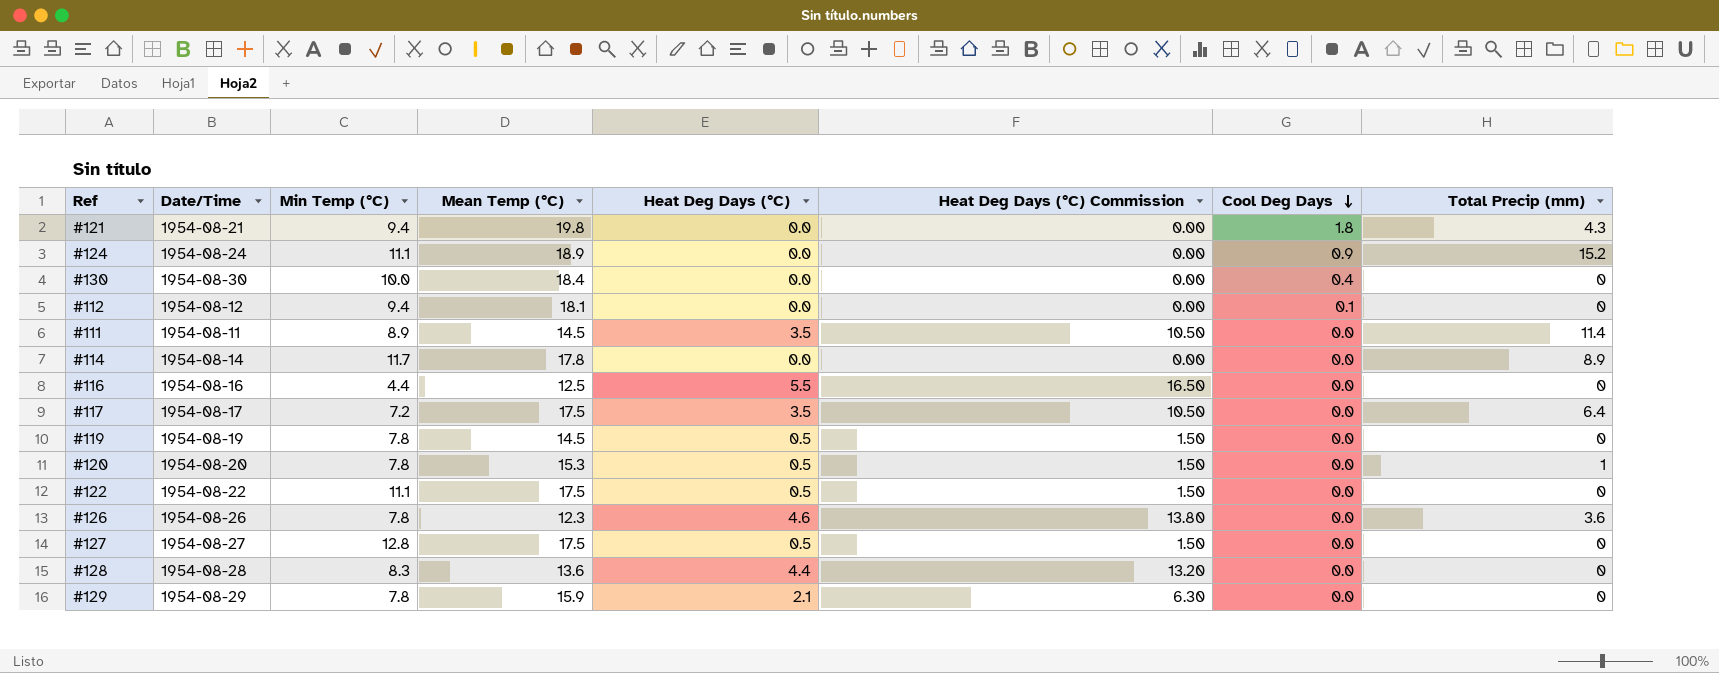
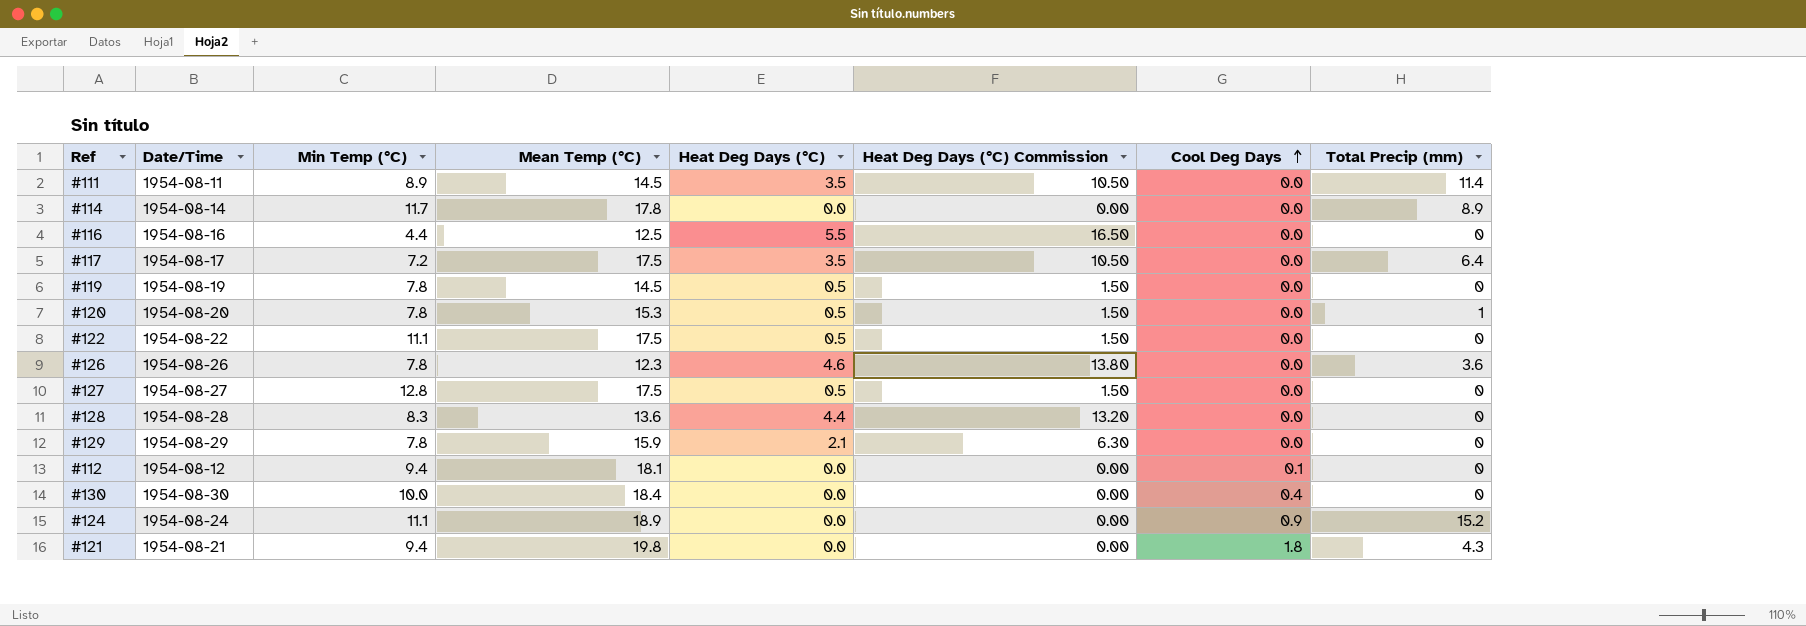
row order: Cool Deg Days descending -> Cool Deg Days ascending

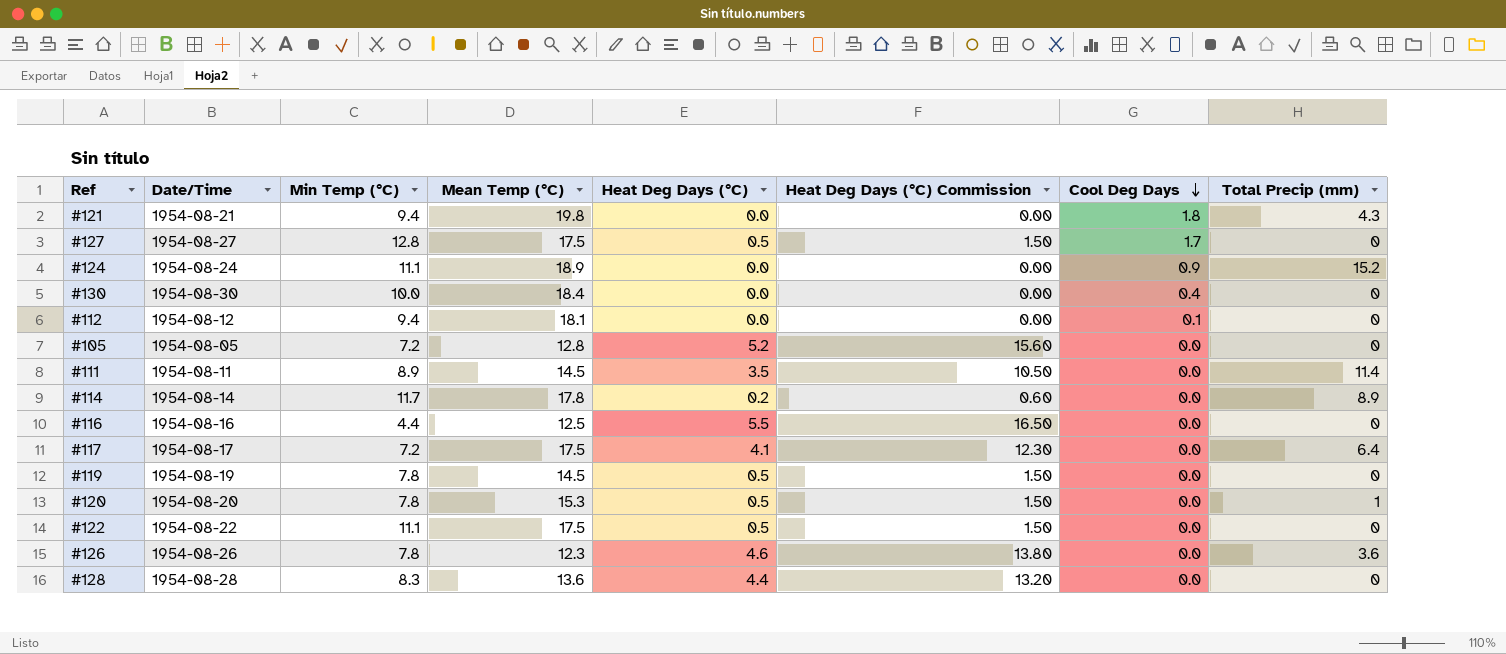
row order: Cool Deg Days ascending -> Cool Deg Days descending
row #129: 1954-08-29 | 7.8 | 15.9 | 2.1 | 6.30 | 0.0 | 0 -> none
#127 | Cool Deg Days: 0.0 -> 1.7
row #105: none -> 1954-08-05 | 7.2 | 12.8 | 5.2 | 15.60 | 0.0 | 0
#114 | Heat Deg Days (°C): 0.0 -> 0.2
#114 | Heat Deg Days (°C) Commission: 0.00 -> 0.60
#117 | Heat Deg Days (°C): 3.5 -> 4.1
#117 | Heat Deg Days (°C) Commission: 10.50 -> 12.30

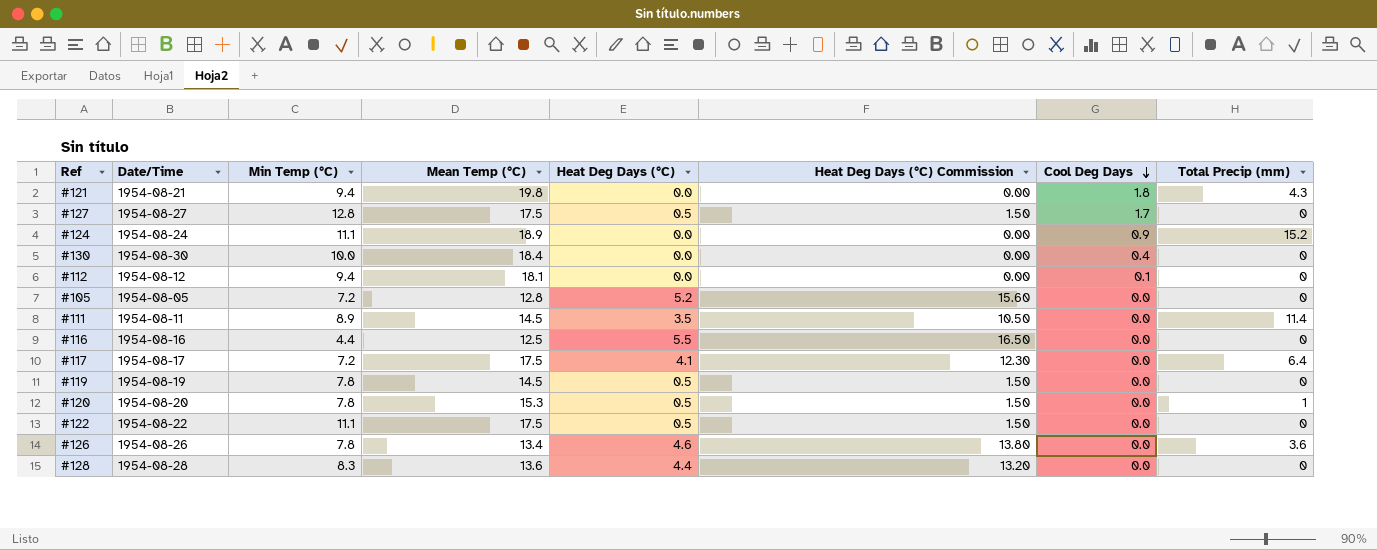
row #114: 1954-08-14 | 11.7 | 17.8 | 0.2 | 0.60 | 0.0 | 8.9 -> none
#126 | Mean Temp (°C): 12.3 -> 13.4

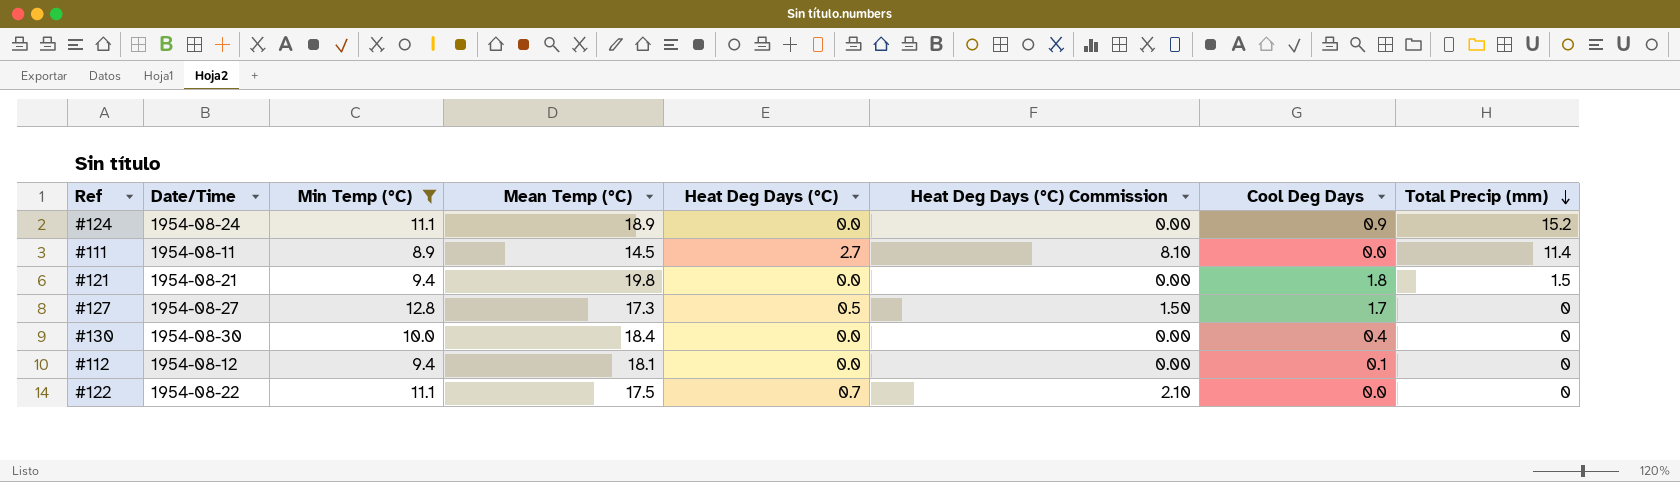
filter: none -> Min Temp (°C) >= 8.9
row order: Cool Deg Days descending -> Total Precip (mm) descending
#111 | Heat Deg Days (°C): 3.5 -> 2.7
#111 | Heat Deg Days (°C) Commission: 10.50 -> 8.10
#121 | Total Precip (mm): 4.3 -> 1.5
#127 | Mean Temp (°C): 17.5 -> 17.3
#122 | Heat Deg Days (°C): 0.5 -> 0.7
#122 | Heat Deg Days (°C) Commission: 1.50 -> 2.10

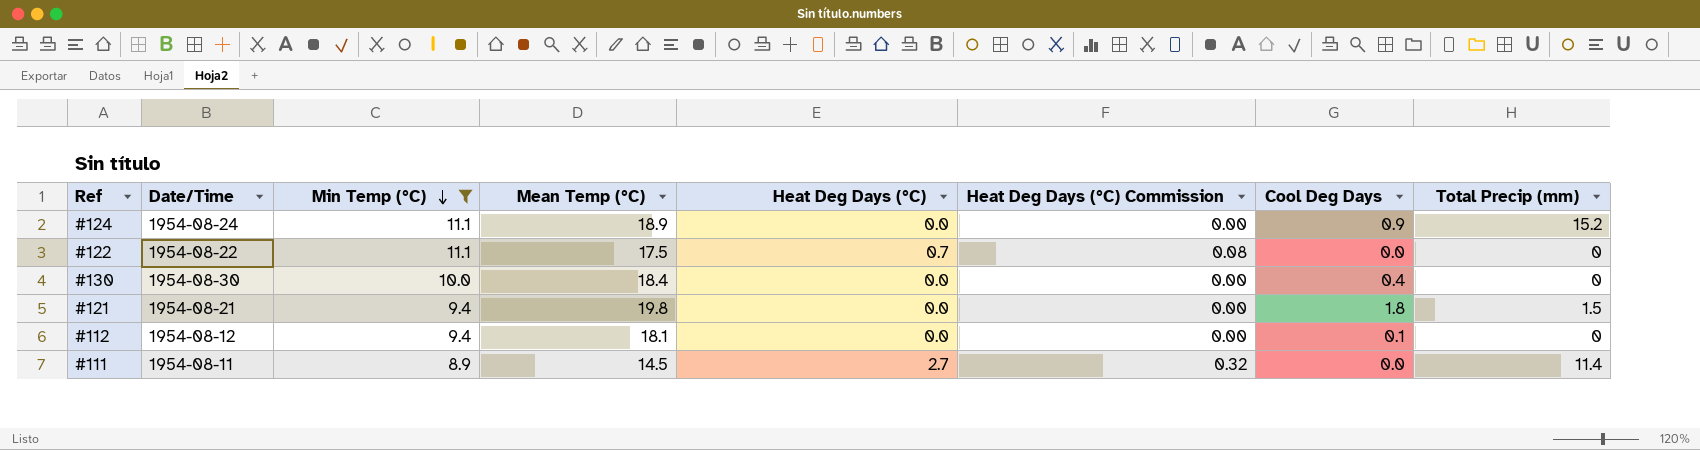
row order: Total Precip (mm) descending -> Min Temp (°C) descending
column Heat Deg Days (°C) Commission | formula: [Heat Deg Days (°C)] * 3 -> [Heat Deg Days (°C)] * 0.12
row #127: 1954-08-27 | 12.8 | 17.3 | 0.5 | 1.50 | 1.7 | 0 -> none

